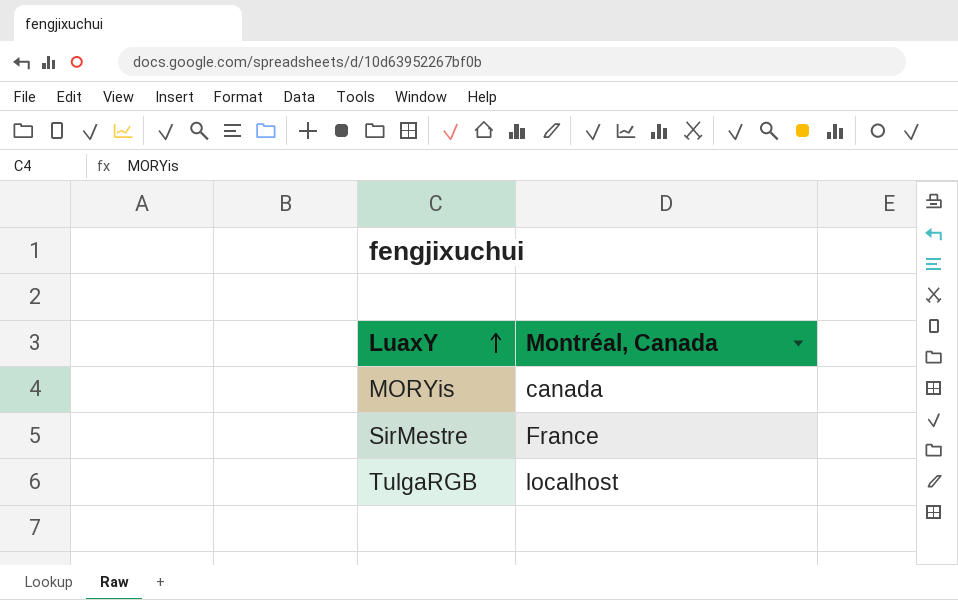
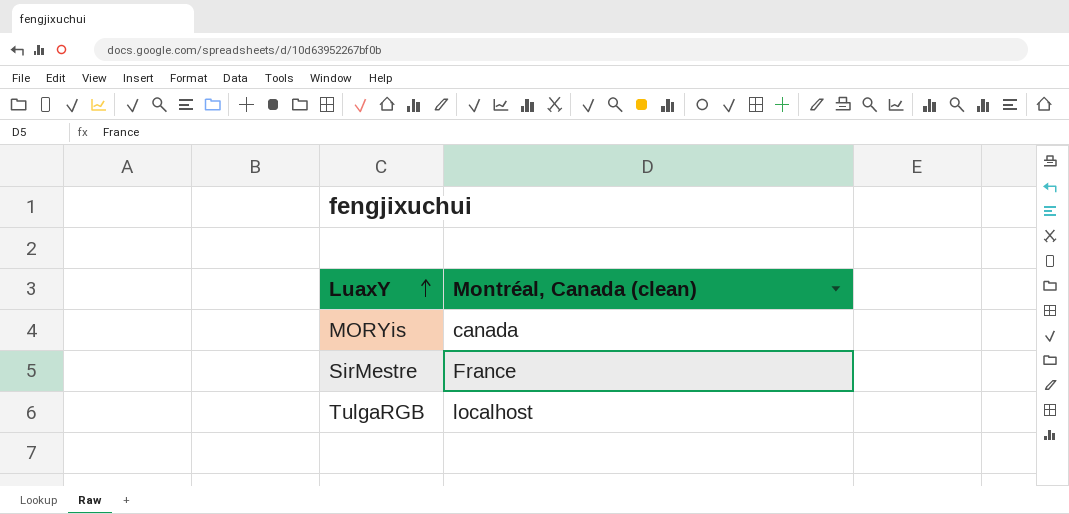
column name: Montréal, Canada -> Montréal, Canada (clean)

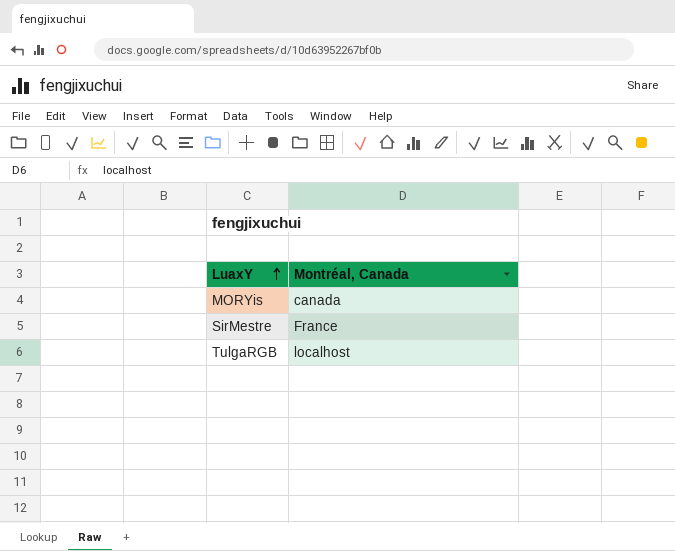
column name: Montréal, Canada (clean) -> Montréal, Canada

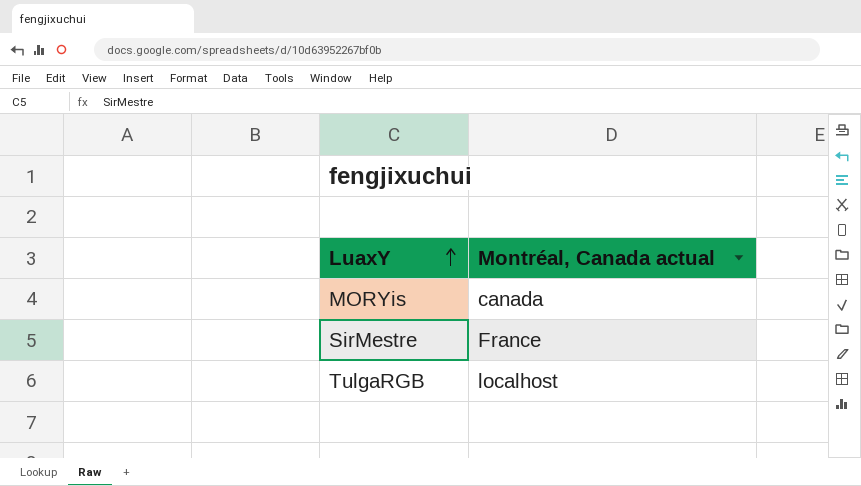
column name: Montréal, Canada -> Montréal, Canada actual

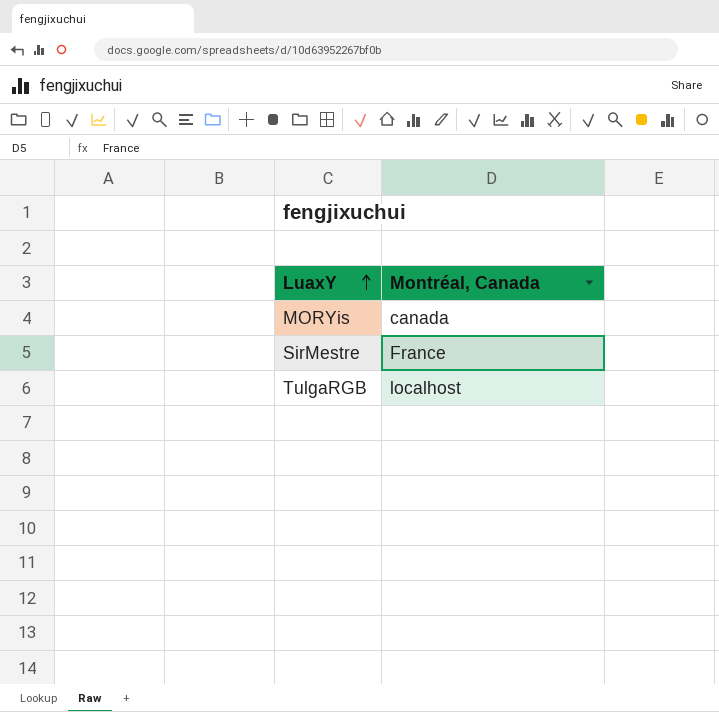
column name: Montréal, Canada actual -> Montréal, Canada

